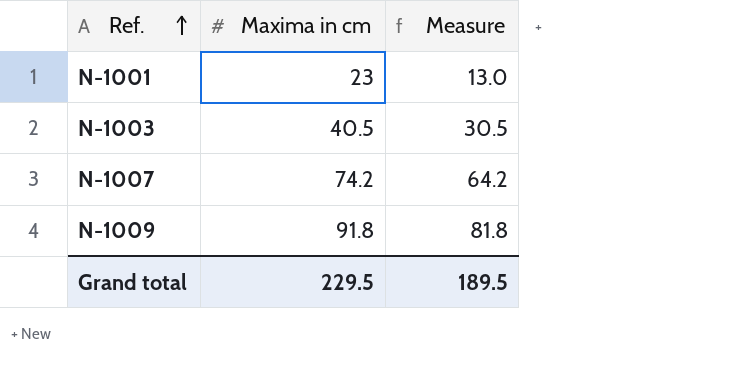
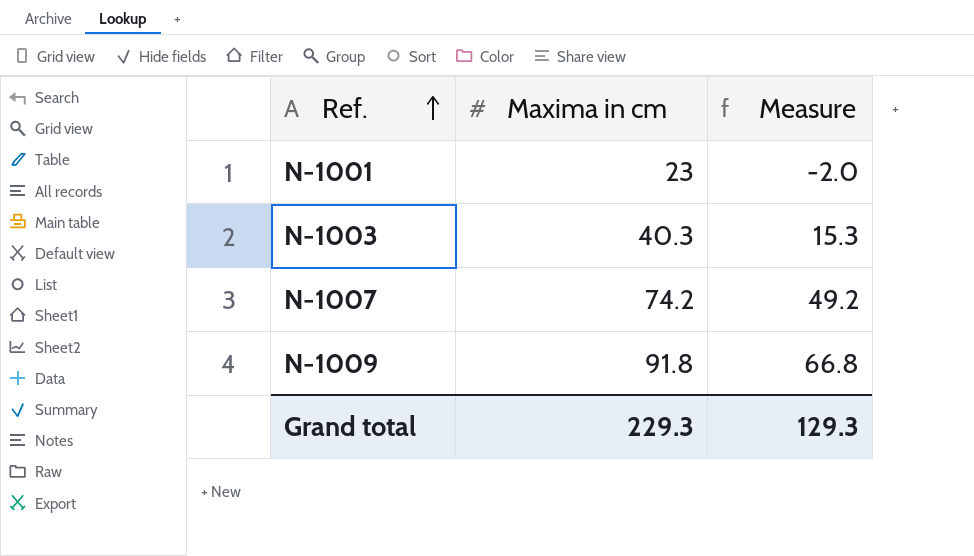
column Measure | formula: [Maxima in cm] - 10 -> [Maxima in cm] - 25
N-1003 | Maxima in cm: 40.5 -> 40.3
Grand total | Maxima in cm: 229.5 -> 229.3
Grand total | Measure: 189.5 -> 129.3

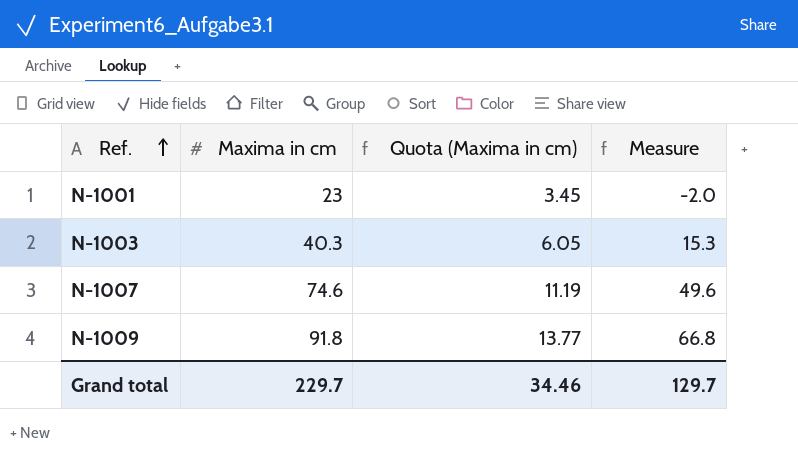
column Quota (Maxima in cm) | formula: none -> [Maxima in cm] * 0.15
N-1007 | Maxima in cm: 74.2 -> 74.6
N-1007 | Measure: 49.2 -> 49.6
Grand total | Maxima in cm: 229.3 -> 229.7
Grand total | Measure: 129.3 -> 129.7

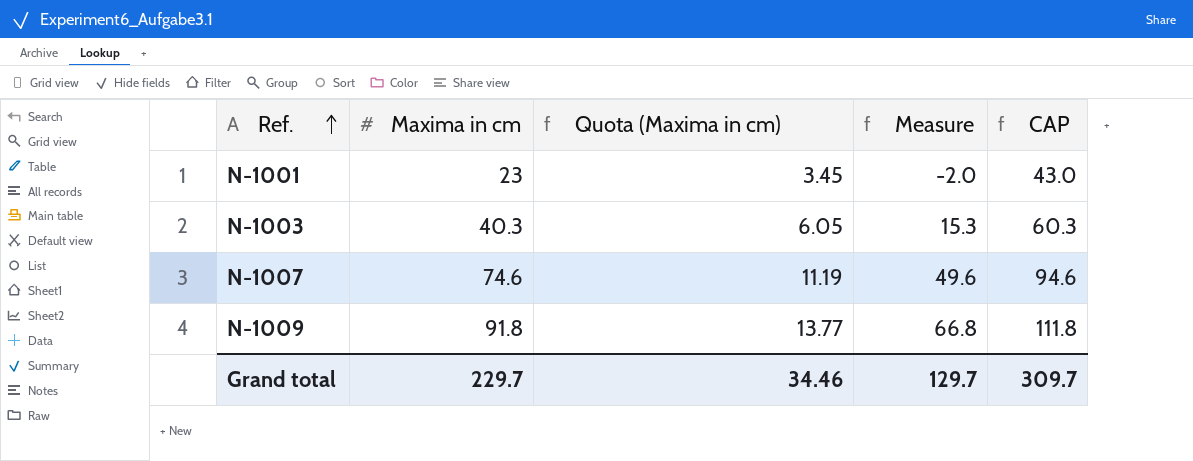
column CAP | formula: none -> [Maxima in cm] + 20

